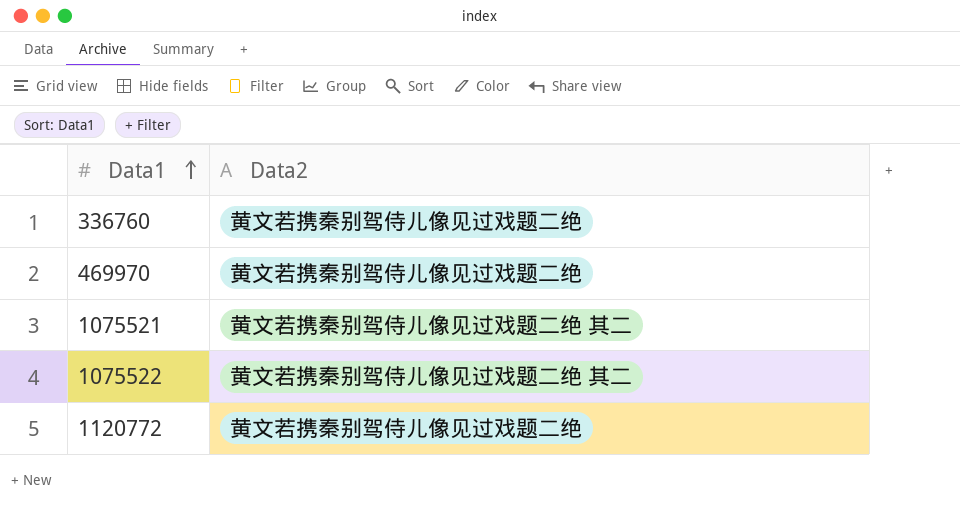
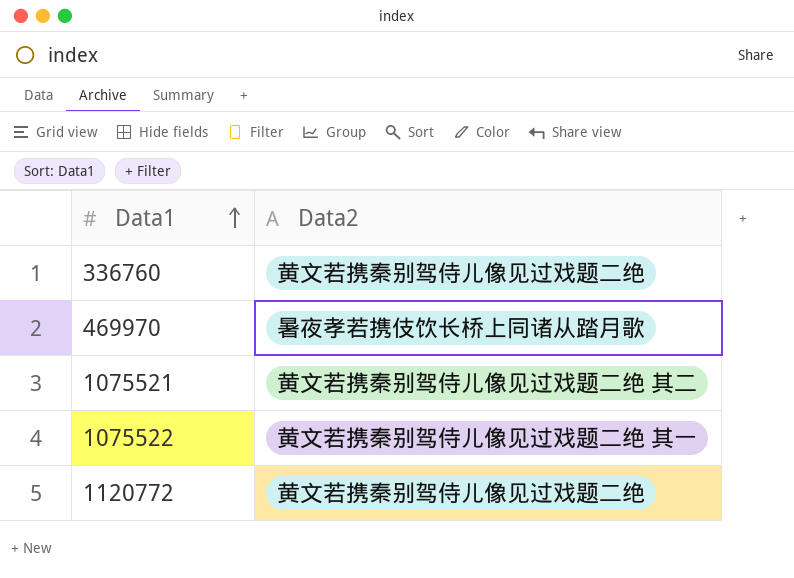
469970 | Data2: 黄文若携秦别驾侍儿像见过戏题二绝 -> 暑夜孝若携伎饮长桥上同诸从踏月歌
1075522 | Data2: 黄文若携秦别驾侍儿像见过戏题二绝 其二 -> 黄文若携秦别驾侍儿像见过戏题二绝 其一

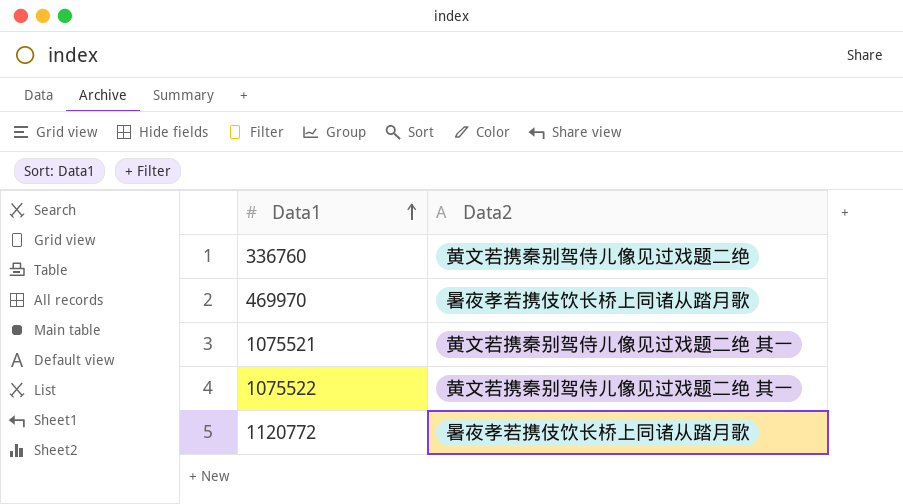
1075521 | Data2: 黄文若携秦别驾侍儿像见过戏题二绝 其二 -> 黄文若携秦别驾侍儿像见过戏题二绝 其一
1120772 | Data2: 黄文若携秦别驾侍儿像见过戏题二绝 -> 暑夜孝若携伎饮长桥上同诸从踏月歌

